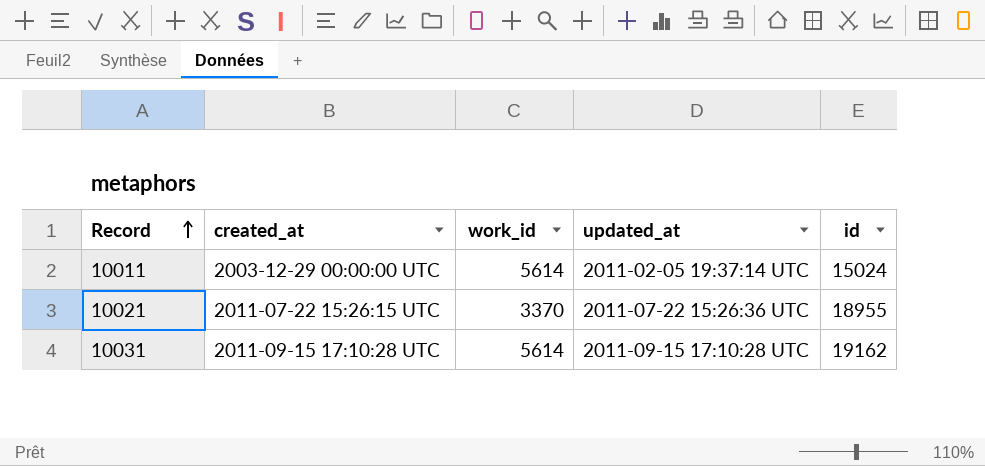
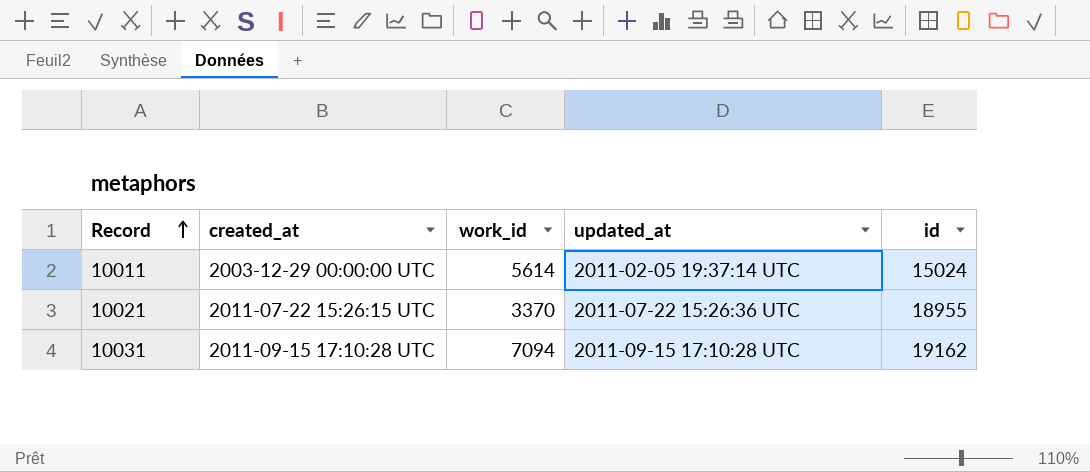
10031 | work_id: 5614 -> 7094

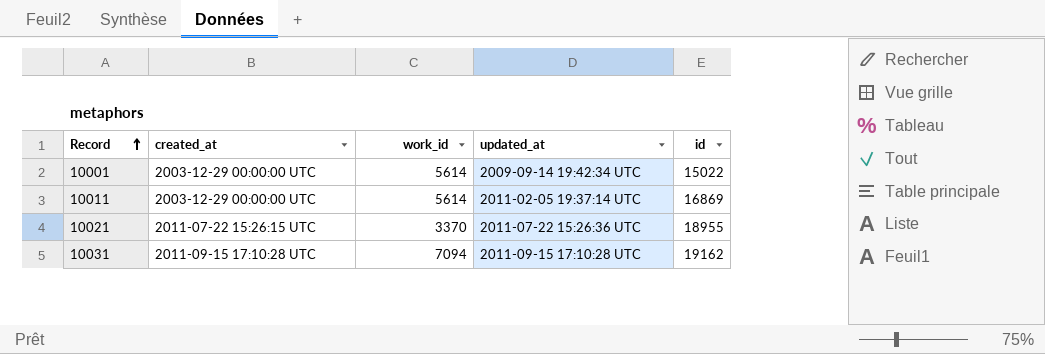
row 10001: none -> 2003-12-29 00:00:00 UTC | 5614 | 2009-09-14 19:42:34 UTC | 15022
10011 | id: 15024 -> 16869

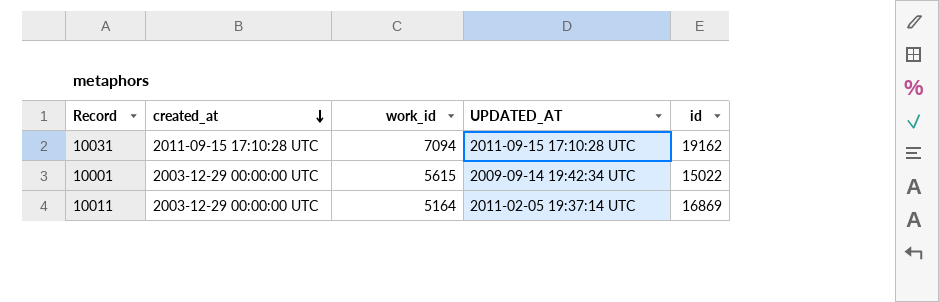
row order: Record ascending -> created_at descending
column name: updated_at -> UPDATED_AT
row 10021: 2011-07-22 15:26:15 UTC | 3370 | 2011-07-22 15:26:36 UTC | 18955 -> none
10001 | work_id: 5614 -> 5615
10011 | work_id: 5614 -> 5164

